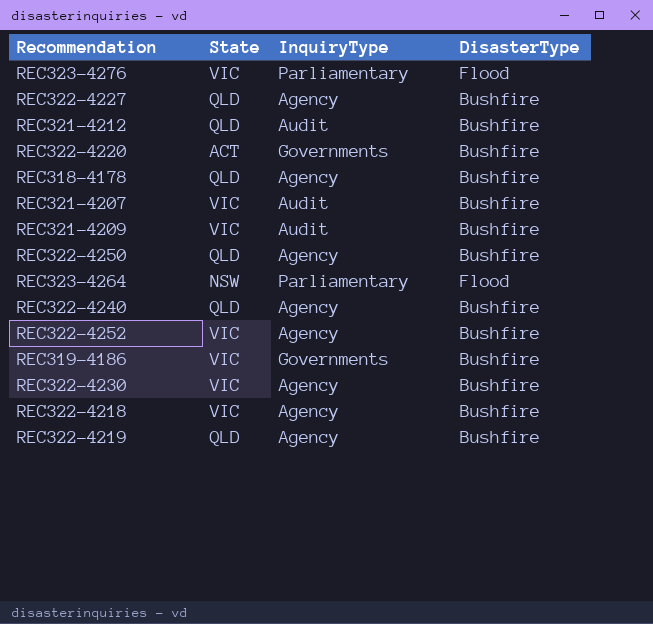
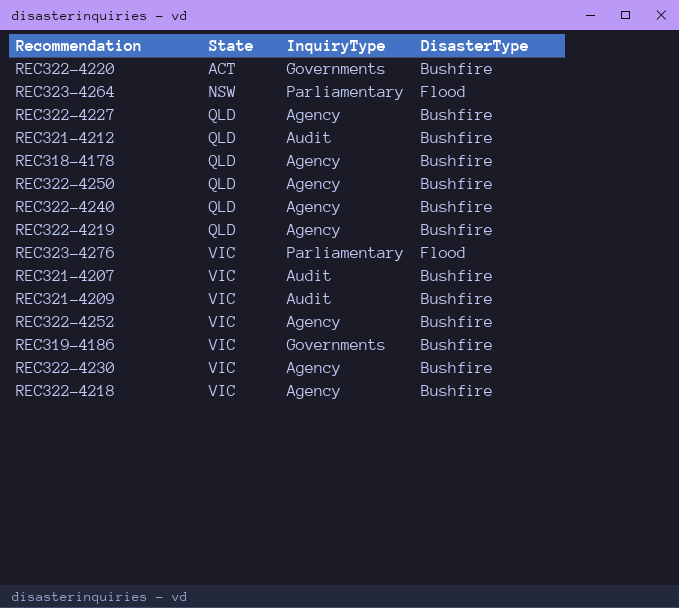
row order: none -> State ascending

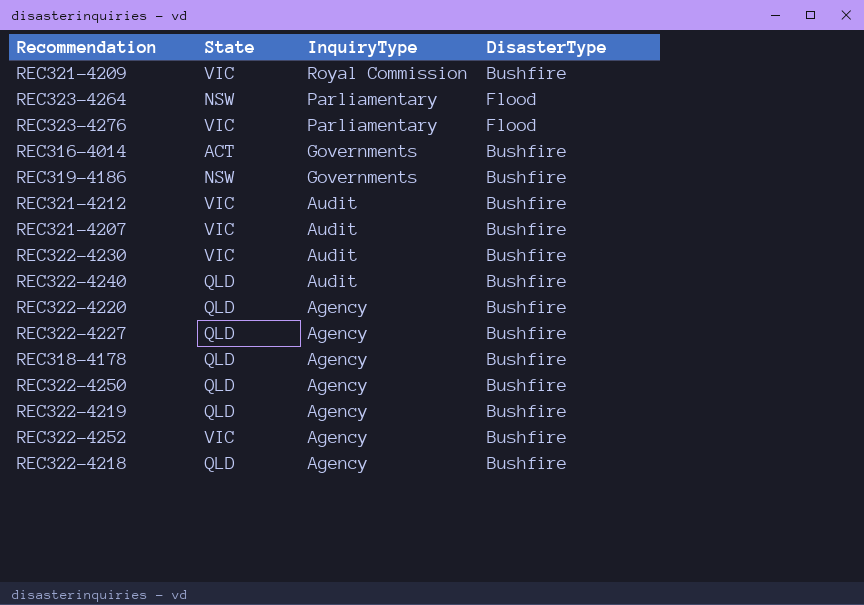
row order: State ascending -> InquiryType descending
REC321-4209 | InquiryType: Audit -> Royal Commission
row REC316-4014: none -> ACT | Governments | Bushfire
REC319-4186 | State: VIC -> NSW
REC321-4212 | State: QLD -> VIC
REC322-4230 | InquiryType: Agency -> Audit
REC322-4240 | InquiryType: Agency -> Audit
REC322-4220 | State: ACT -> QLD
REC322-4220 | InquiryType: Governments -> Agency
REC322-4218 | State: VIC -> QLD

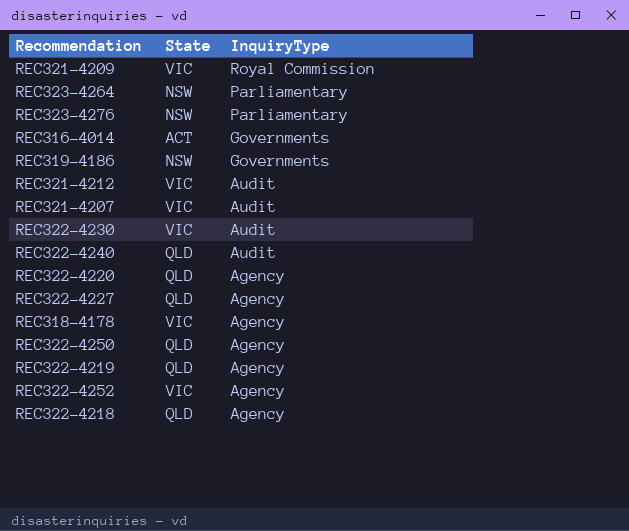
column DisasterType | position: 4 -> none
REC323-4276 | State: VIC -> NSW
REC318-4178 | State: QLD -> VIC

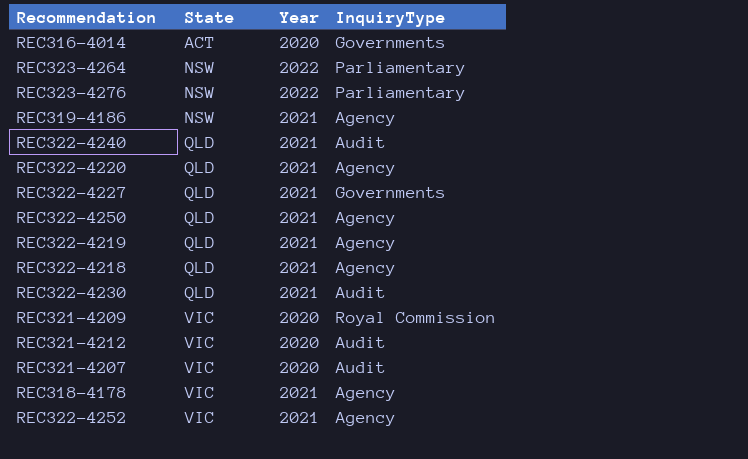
row order: InquiryType descending -> State ascending
column Year | position: none -> 3
REC319-4186 | InquiryType: Governments -> Agency
REC322-4227 | InquiryType: Agency -> Governments
REC322-4230 | State: VIC -> QLD

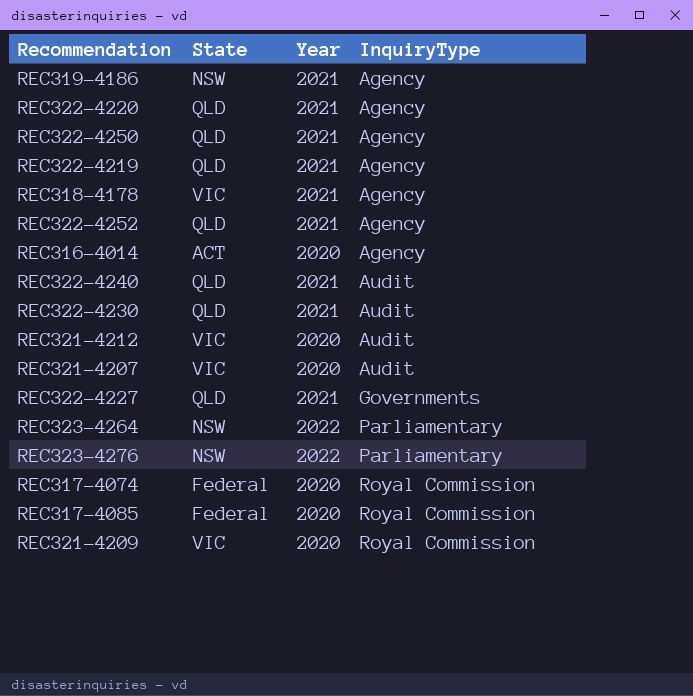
row order: State ascending -> InquiryType ascending
row REC322-4218: QLD | 2021 | Agency -> none
REC322-4252 | State: VIC -> QLD
REC316-4014 | InquiryType: Governments -> Agency
row REC317-4074: none -> Federal | 2020 | Royal Commission
row REC317-4085: none -> Federal | 2020 | Royal Commission

